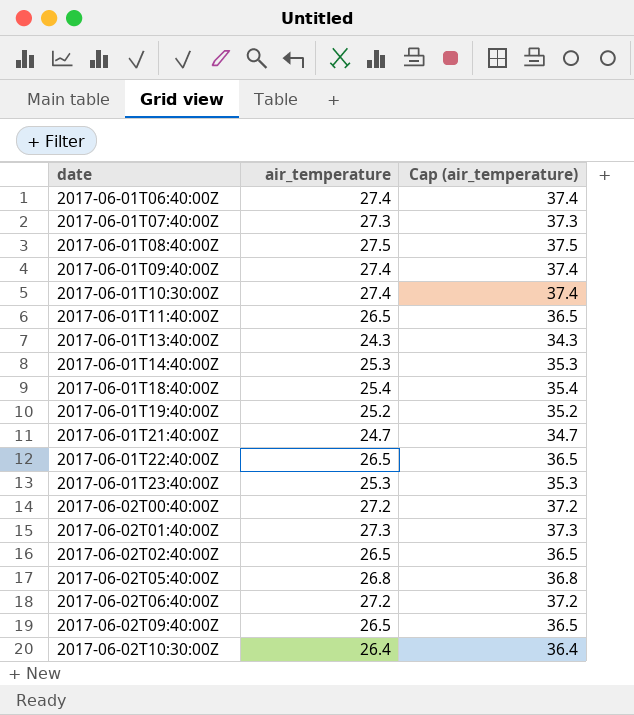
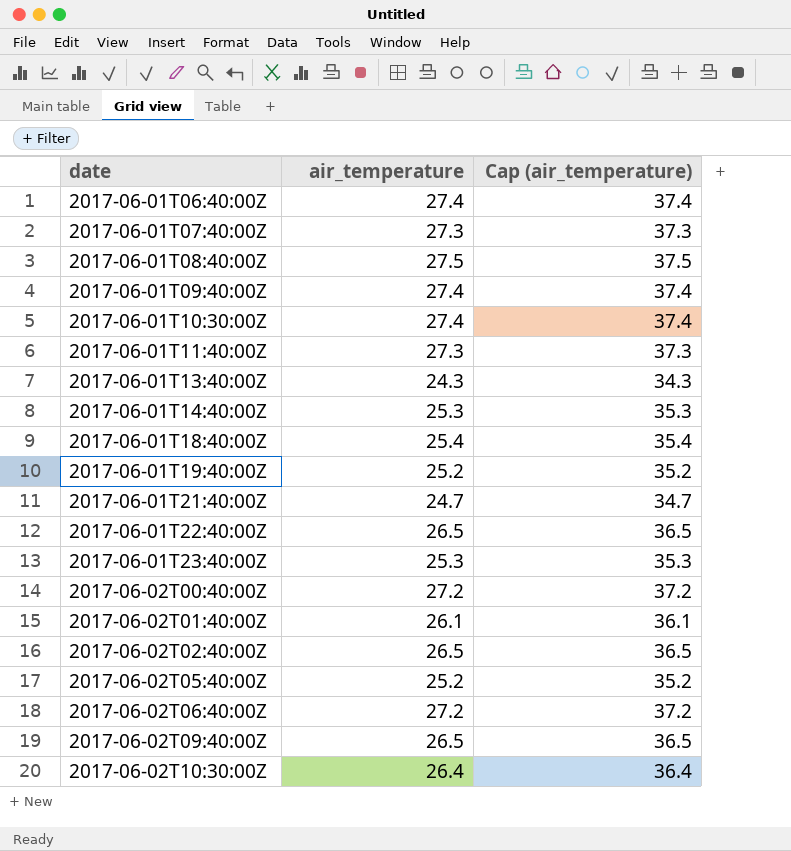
2017-06-01T11:40:00Z | air_temperature: 26.5 -> 27.3
2017-06-01T11:40:00Z | Cap (air_temperature): 36.5 -> 37.3
2017-06-02T01:40:00Z | air_temperature: 27.3 -> 26.1
2017-06-02T01:40:00Z | Cap (air_temperature): 37.3 -> 36.1
2017-06-02T05:40:00Z | air_temperature: 26.8 -> 25.2
2017-06-02T05:40:00Z | Cap (air_temperature): 36.8 -> 35.2

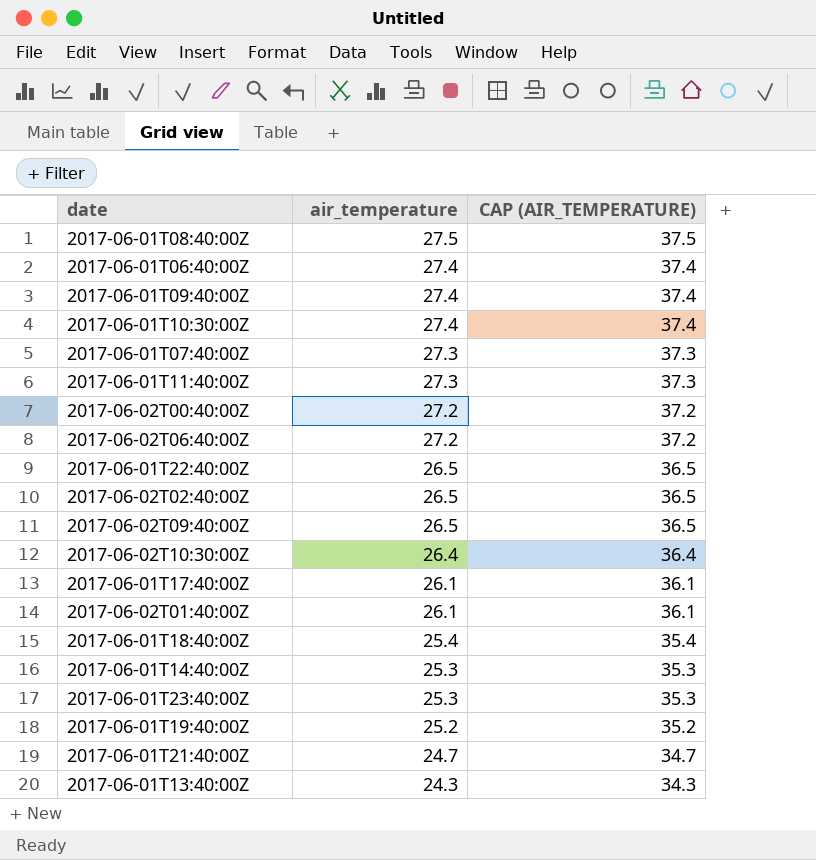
row order: date ascending -> air_temperature descending
column name: Cap (air_temperature) -> CAP (AIR_TEMPERATURE)
row 2017-06-02T05:40:00Z: 25.2 | 35.2 -> none
row 2017-06-01T17:40:00Z: none -> 26.1 | 36.1

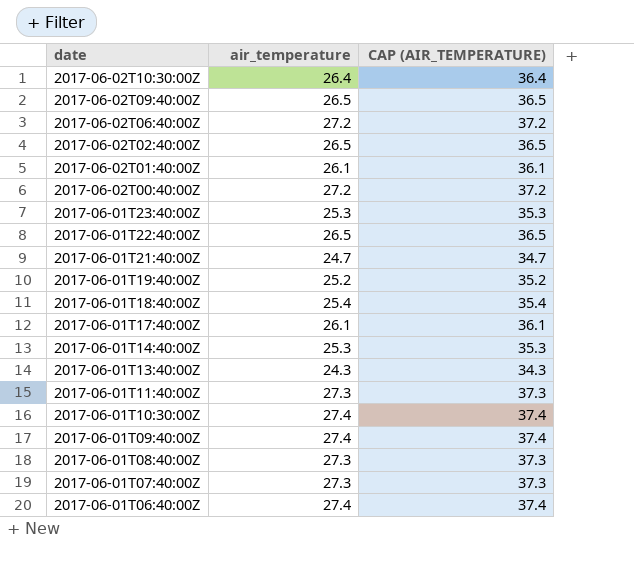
row order: air_temperature descending -> date descending
2017-06-01T08:40:00Z | air_temperature: 27.5 -> 27.3
2017-06-01T08:40:00Z | CAP (AIR_TEMPERATURE): 37.5 -> 37.3

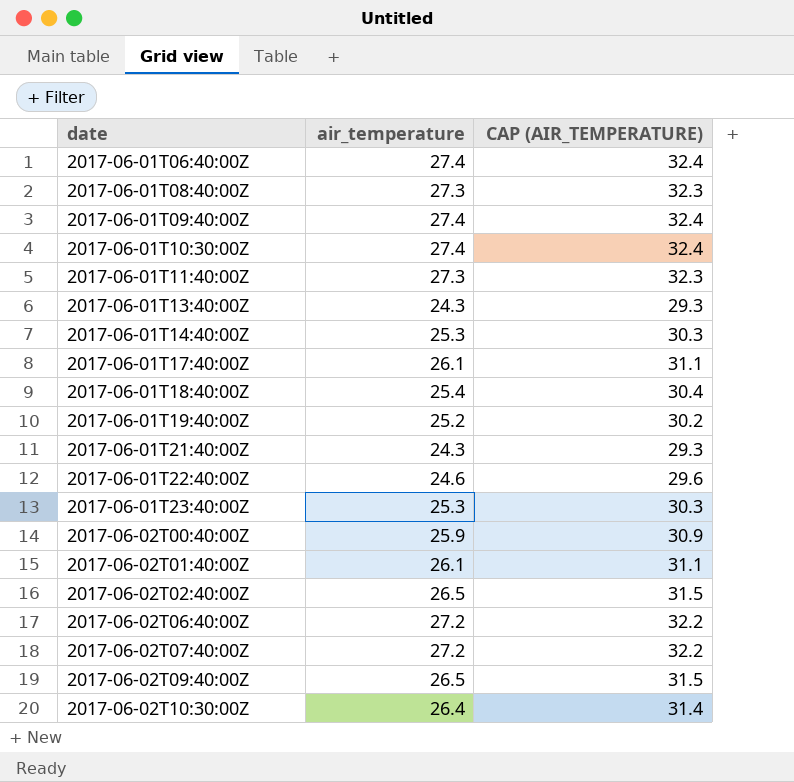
row order: date descending -> date ascending
column CAP (AIR_TEMPERATURE) | formula: [air_temperature] + 10 -> [air_temperature] + 5
row 2017-06-01T07:40:00Z: 27.3 | 37.3 -> none
2017-06-01T21:40:00Z | air_temperature: 24.7 -> 24.3
2017-06-01T22:40:00Z | air_temperature: 26.5 -> 24.6
2017-06-02T00:40:00Z | air_temperature: 27.2 -> 25.9
row 2017-06-02T07:40:00Z: none -> 27.2 | 32.2

